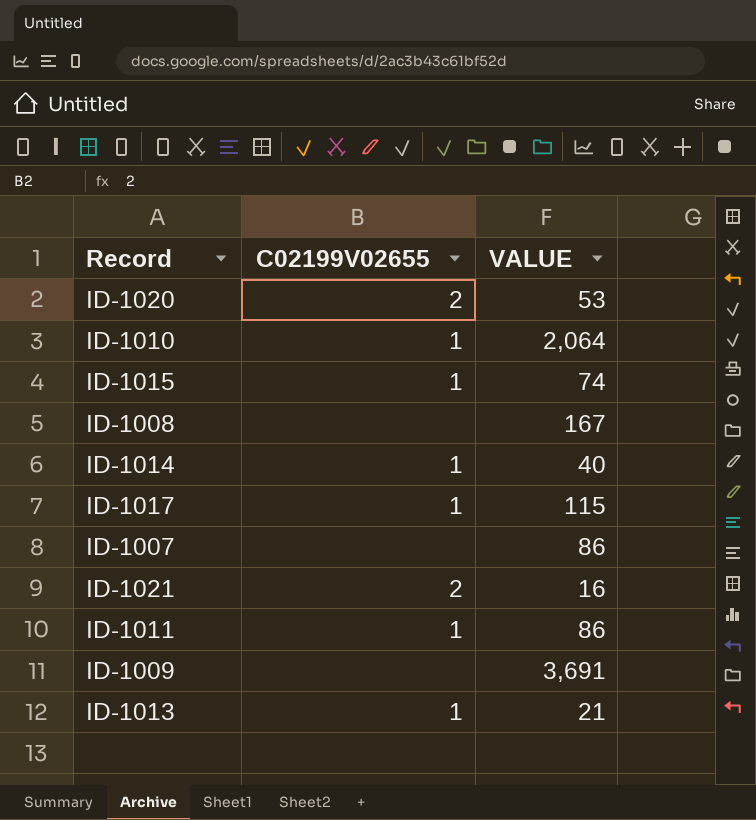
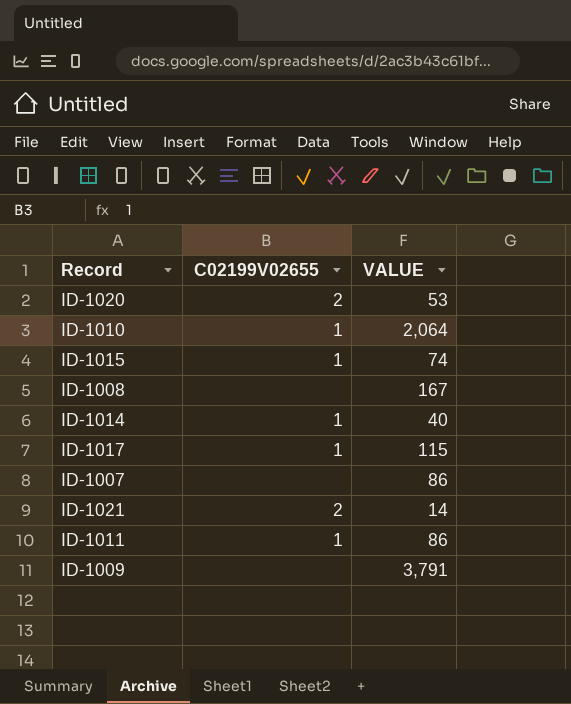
row ID-1013: 1 | 21 -> none
ID-1021 | VALUE: 16 -> 14
ID-1009 | VALUE: 3,691 -> 3,791

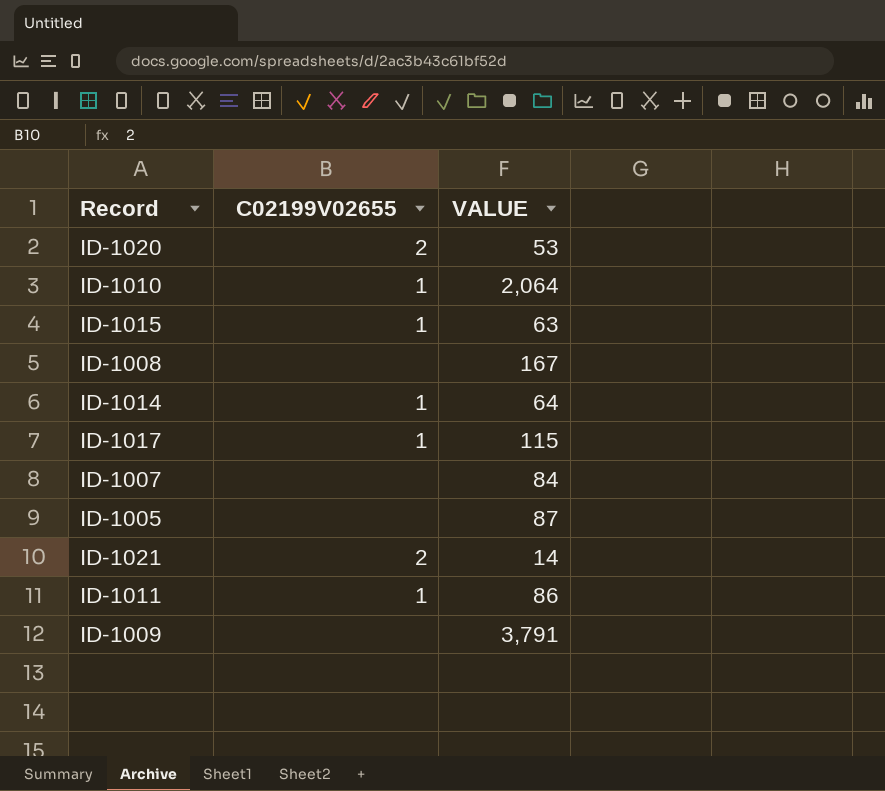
ID-1015 | VALUE: 74 -> 63
ID-1014 | VALUE: 40 -> 64
ID-1007 | VALUE: 86 -> 84
row ID-1005: none -> none | 87

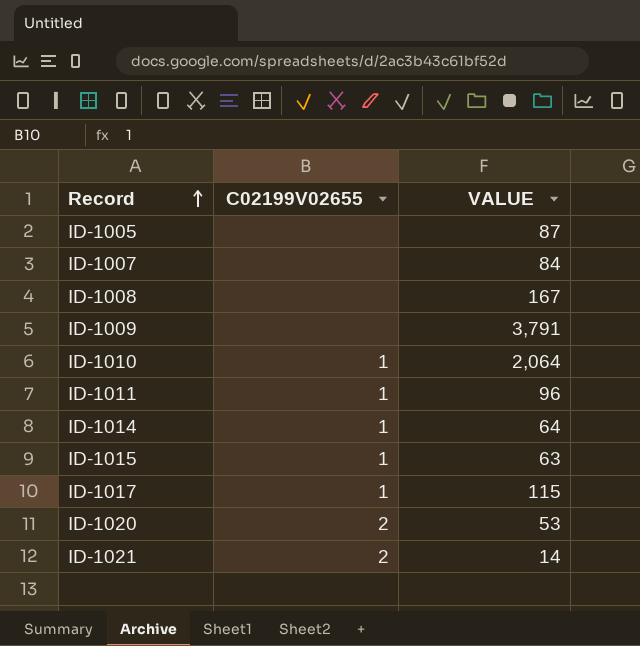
row order: none -> Record ascending
ID-1011 | VALUE: 86 -> 96

